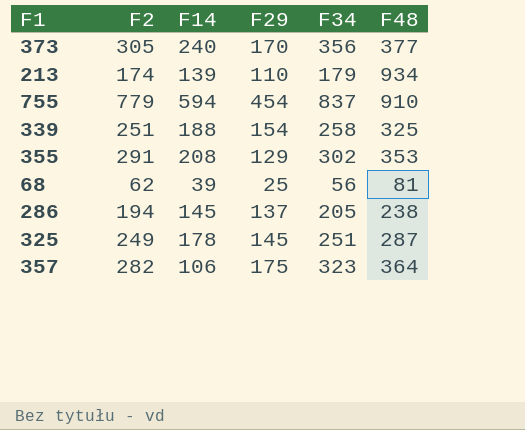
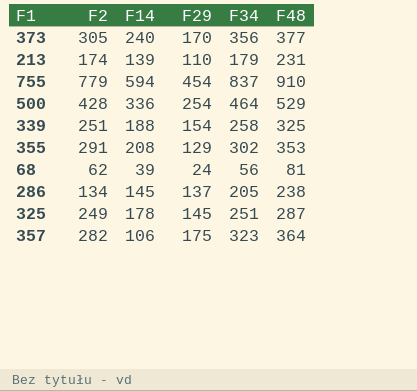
213 | F48: 934 -> 231
row 500: none -> 428 | 336 | 254 | 464 | 529
68 | F29: 25 -> 24
286 | F2: 194 -> 134

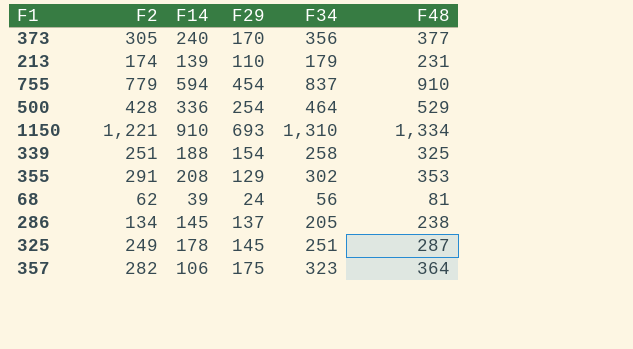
row 1150: none -> 1,221 | 910 | 693 | 1,310 | 1,334

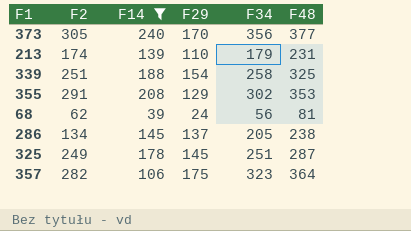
filter: none -> F14 <= 240

